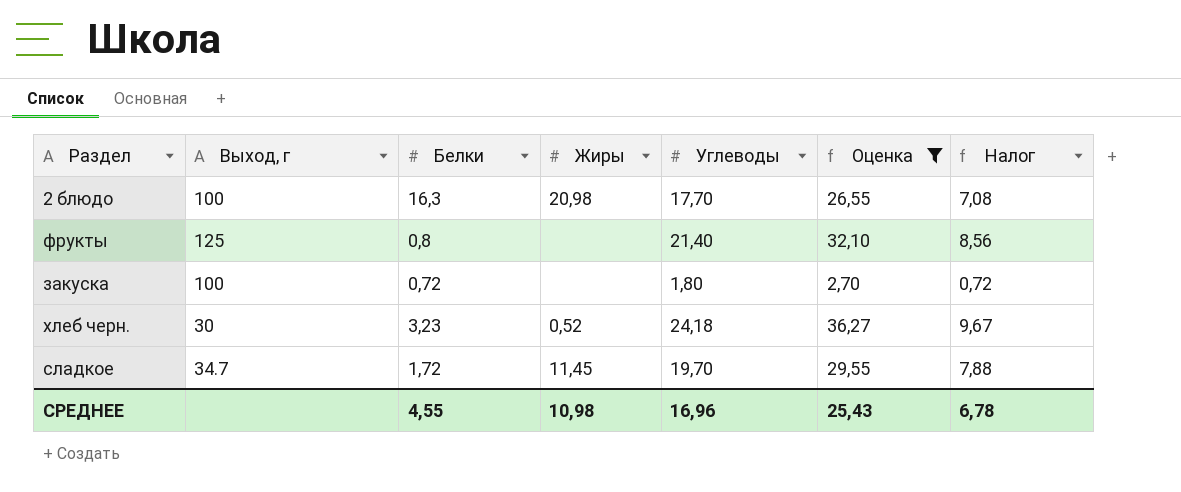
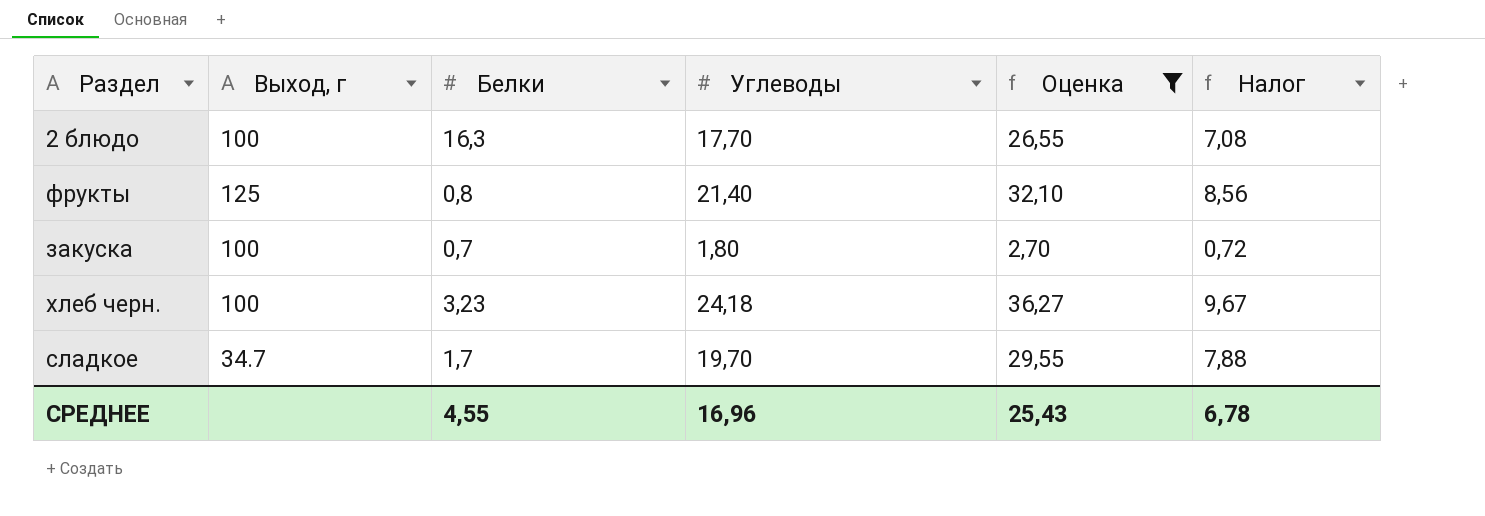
column Жиры | position: 4 -> none
закуска | Белки: 0,72 -> 0,7
хлеб черн. | Выход, г: 30 -> 100
сладкое | Белки: 1,72 -> 1,7

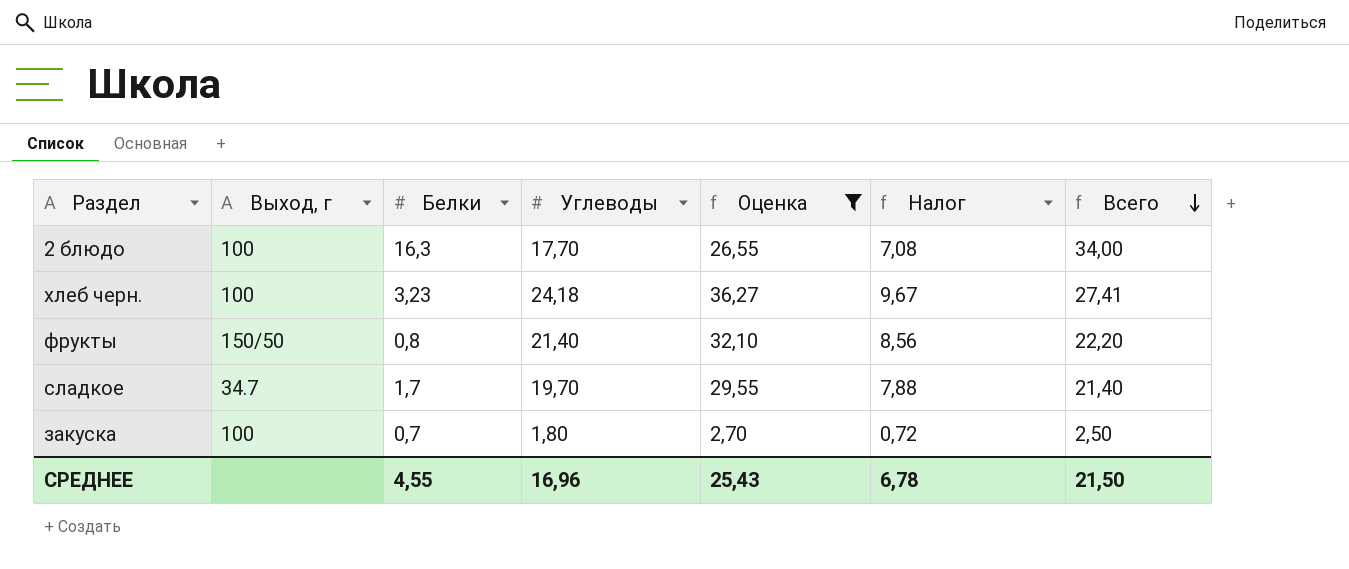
row order: none -> Всего descending
column Всего | formula: none -> [Белки] + [Углеводы]
фрукты | Выход, г: 125 -> 150/50

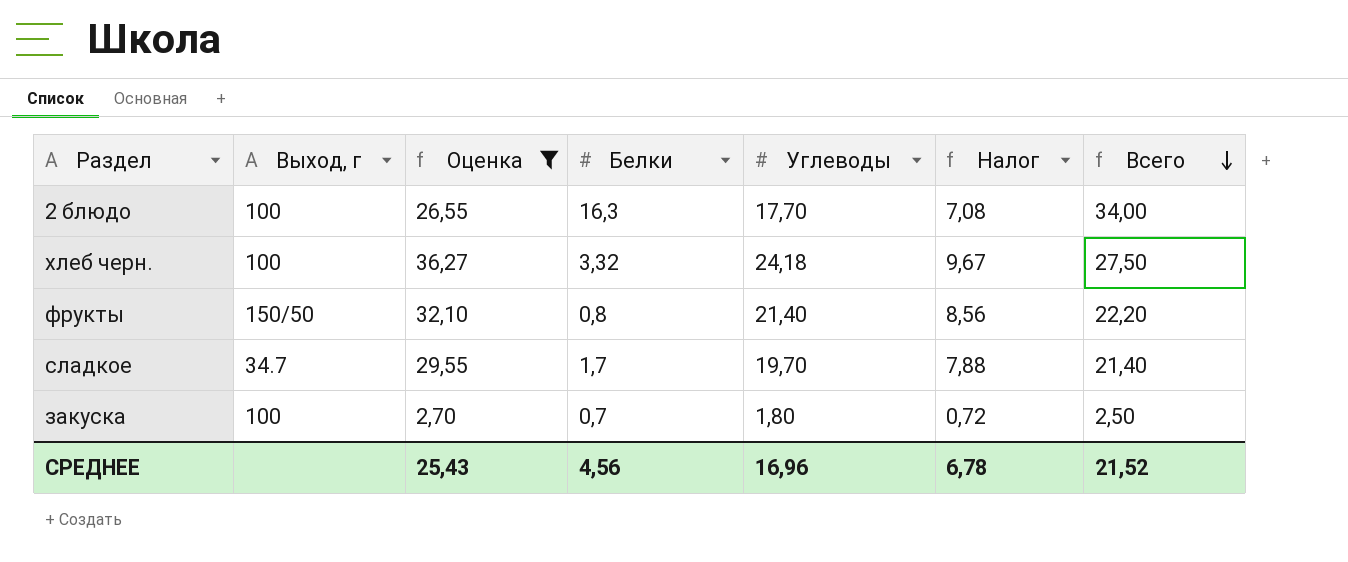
column Оценка | position: 5 -> 3
хлеб черн. | Белки: 3,23 -> 3,32
хлеб черн. | Всего: 27,41 -> 27,50
СРЕДНЕЕ | Белки: 4,55 -> 4,56
СРЕДНЕЕ | Всего: 21,50 -> 21,52

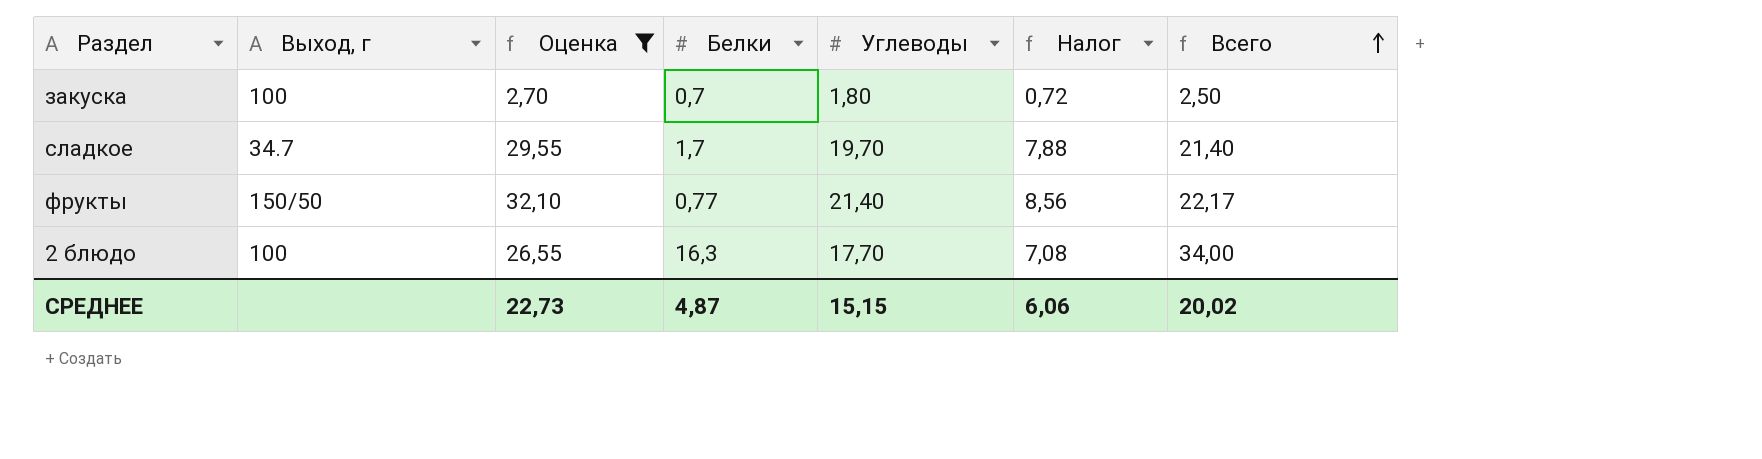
row order: Всего descending -> Всего ascending
row хлеб черн.: 100 | 36,27 | 3,32 | 24,18 | 9,67 | 27,50 -> none
фрукты | Белки: 0,8 -> 0,77
фрукты | Всего: 22,20 -> 22,17
СРЕДНЕЕ | Оценка: 25,43 -> 22,73
СРЕДНЕЕ | Белки: 4,56 -> 4,87
СРЕДНЕЕ | Углеводы: 16,96 -> 15,15
СРЕДНЕЕ | Налог: 6,78 -> 6,06
СРЕДНЕЕ | Всего: 21,52 -> 20,02

